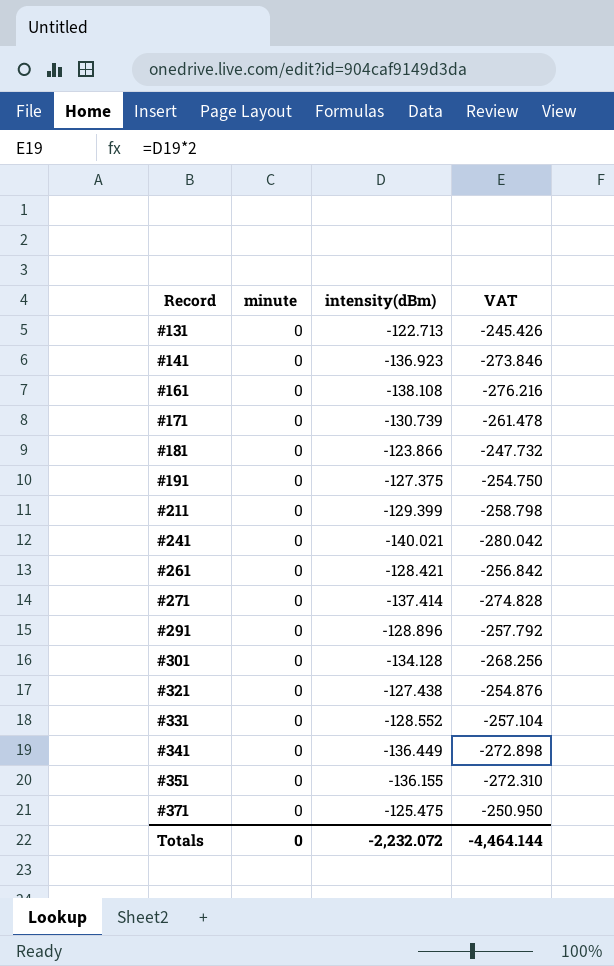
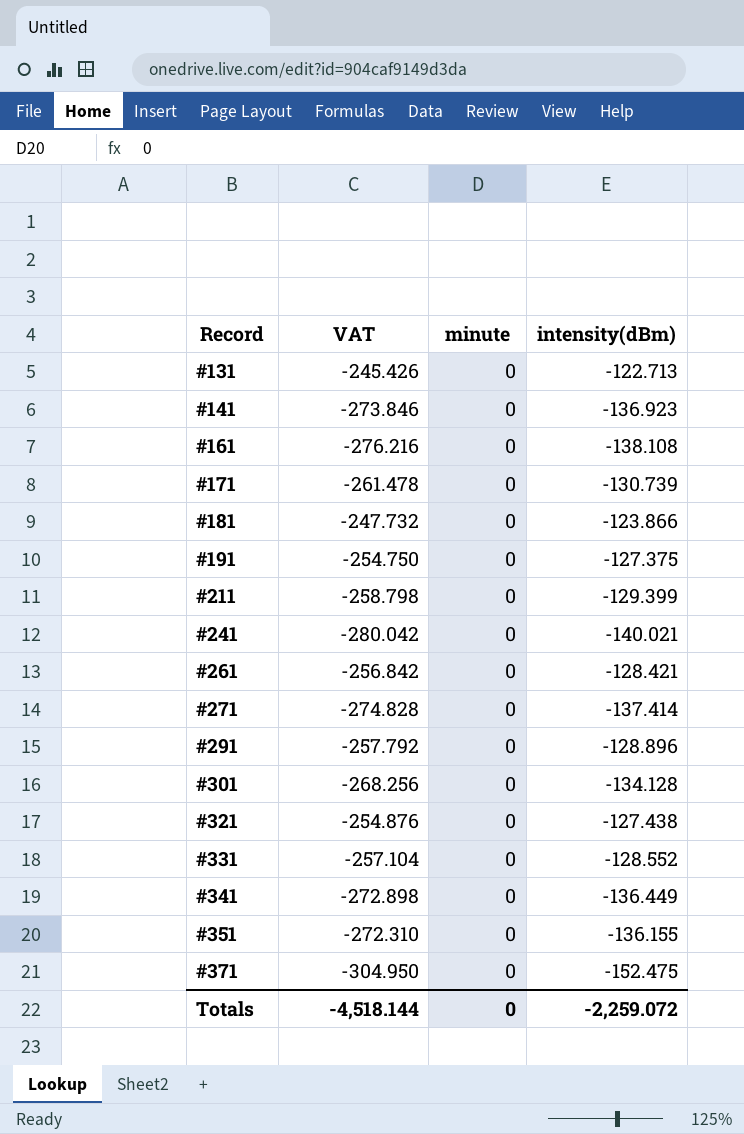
column VAT | position: 4 -> 2
#371 | VAT: -250.950 -> -304.950
#371 | intensity(dBm): -125.475 -> -152.475
Totals | VAT: -4,464.144 -> -4,518.144
Totals | intensity(dBm): -2,232.072 -> -2,259.072

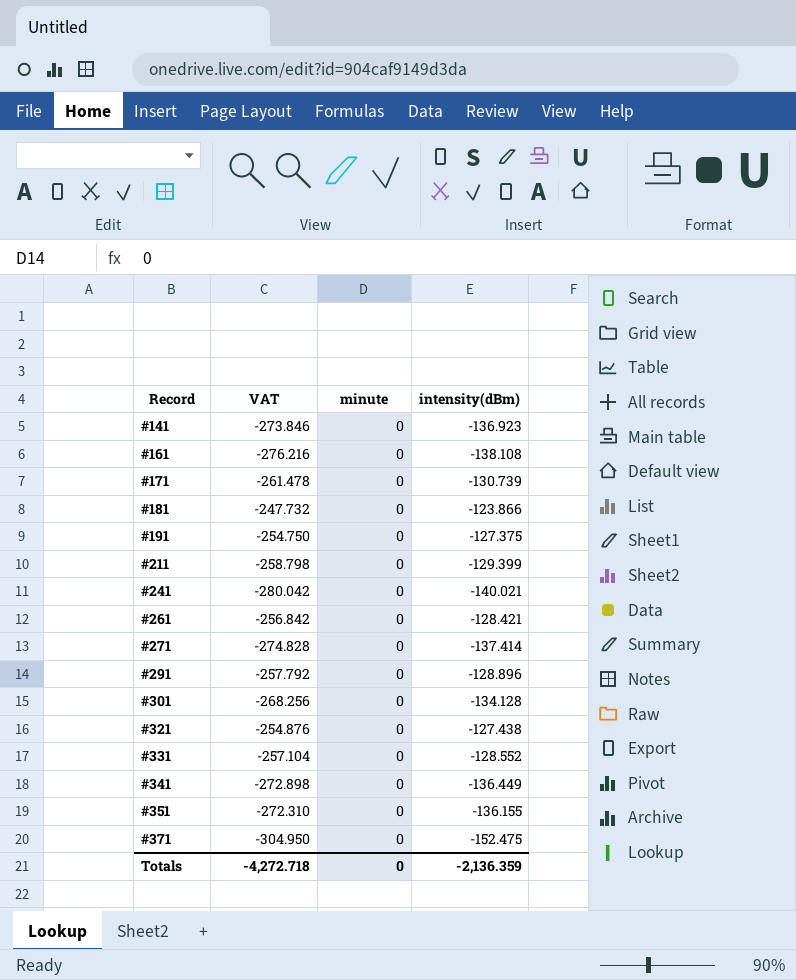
row #131: -245.426 | 0 | -122.713 -> none
Totals | VAT: -4,518.144 -> -4,272.718
Totals | intensity(dBm): -2,259.072 -> -2,136.359

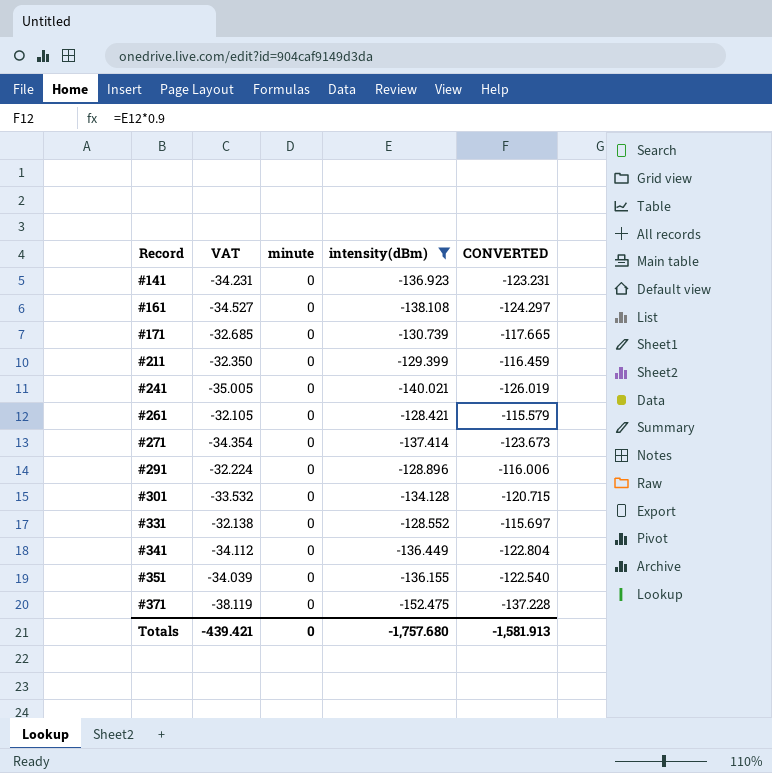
filter: none -> intensity(dBm) <= -128.421
column VAT | formula: [intensity(dBm)] * 2 -> [intensity(dBm)] * 0.25
column CONVERTED | formula: none -> [intensity(dBm)] * 0.9
Totals | VAT: -4,272.718 -> -439.421
Totals | intensity(dBm): -2,136.359 -> -1,757.680

